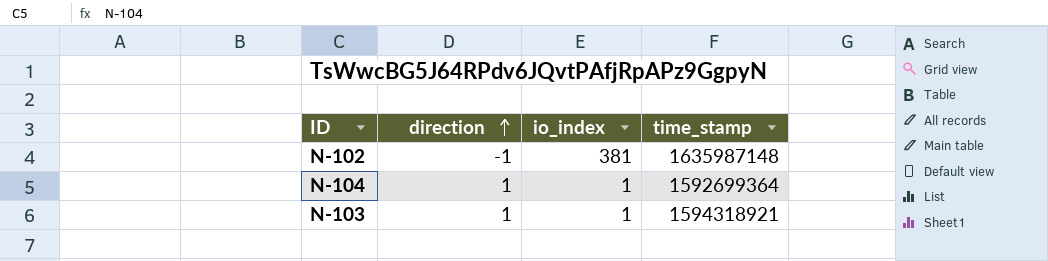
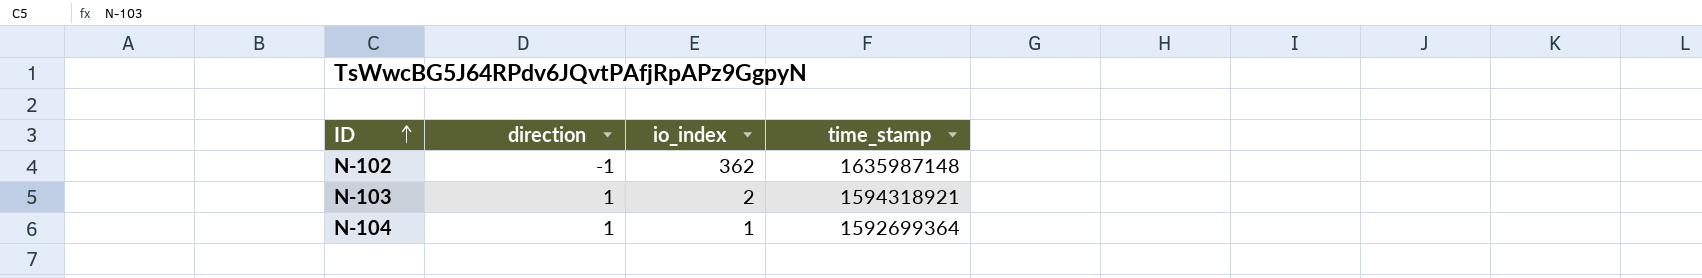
row order: direction ascending -> ID ascending
N-102 | io_index: 381 -> 362
N-103 | io_index: 1 -> 2

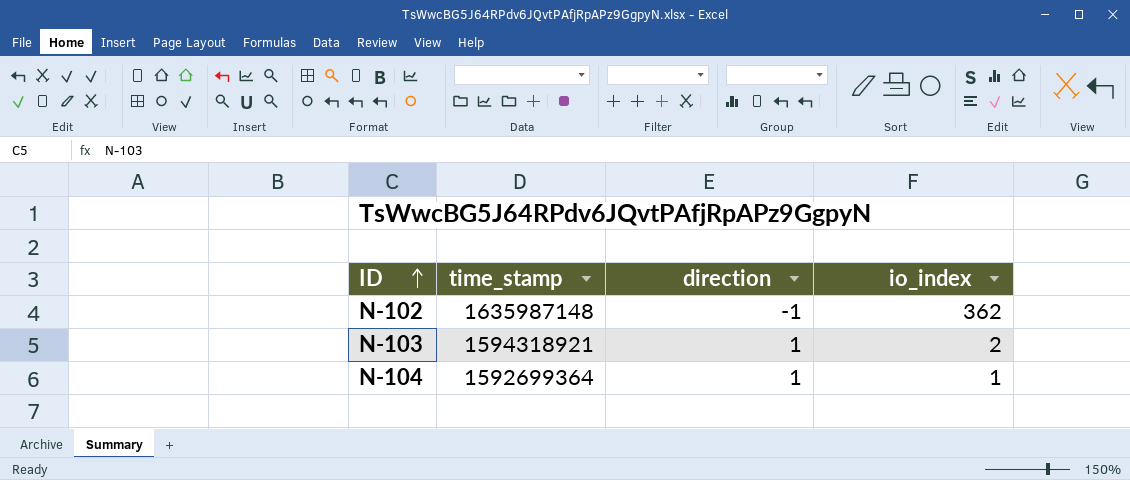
column time_stamp | position: 4 -> 2

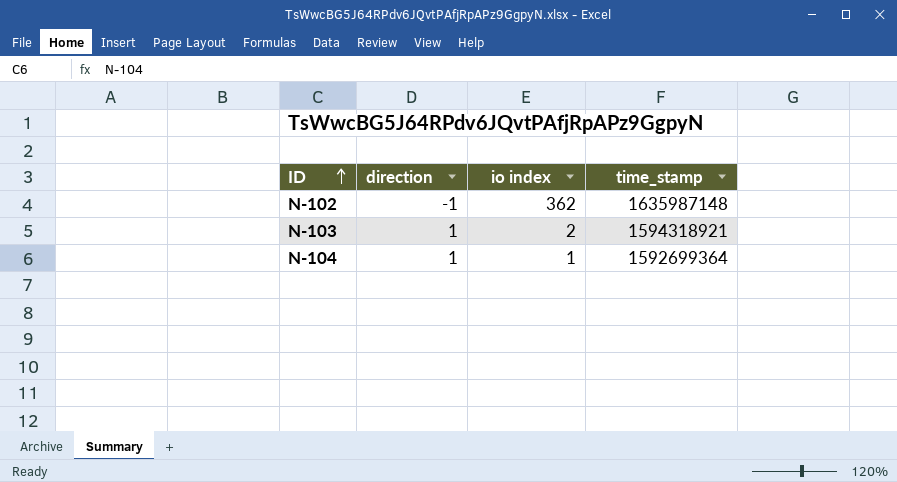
column name: io_index -> io index
column time_stamp | position: 2 -> 4

